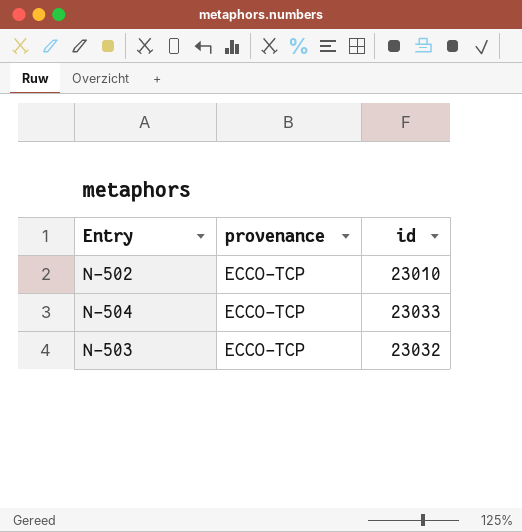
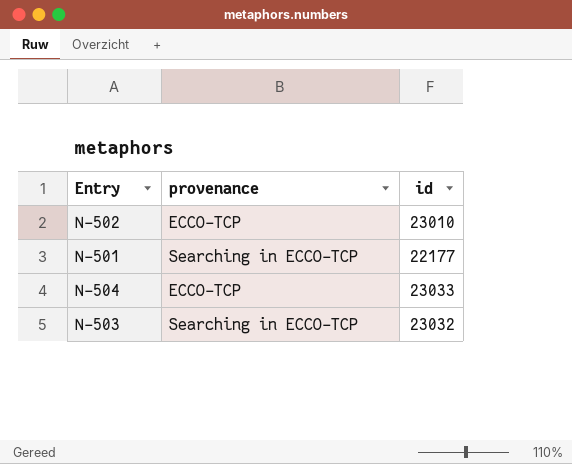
row N-501: none -> Searching in ECCO-TCP | 22177
N-503 | provenance: ECCO-TCP -> Searching in ECCO-TCP

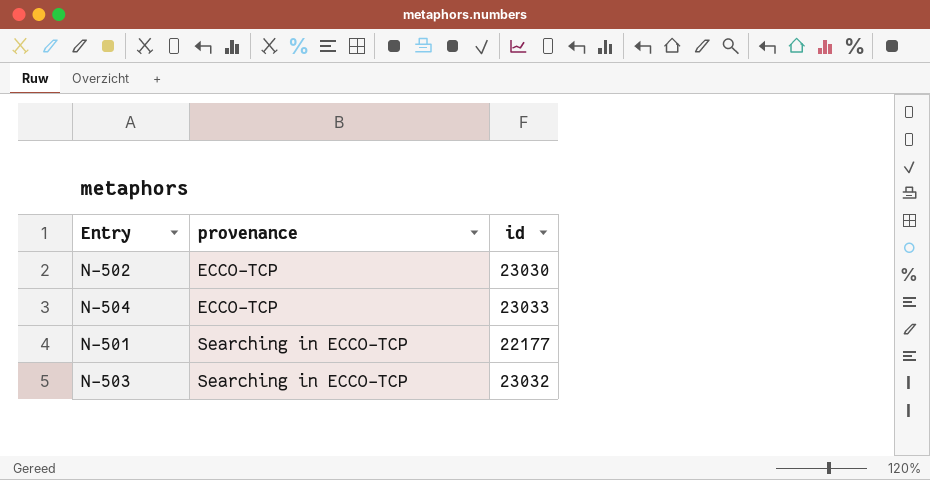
row order: none -> provenance ascending
N-502 | id: 23010 -> 23030

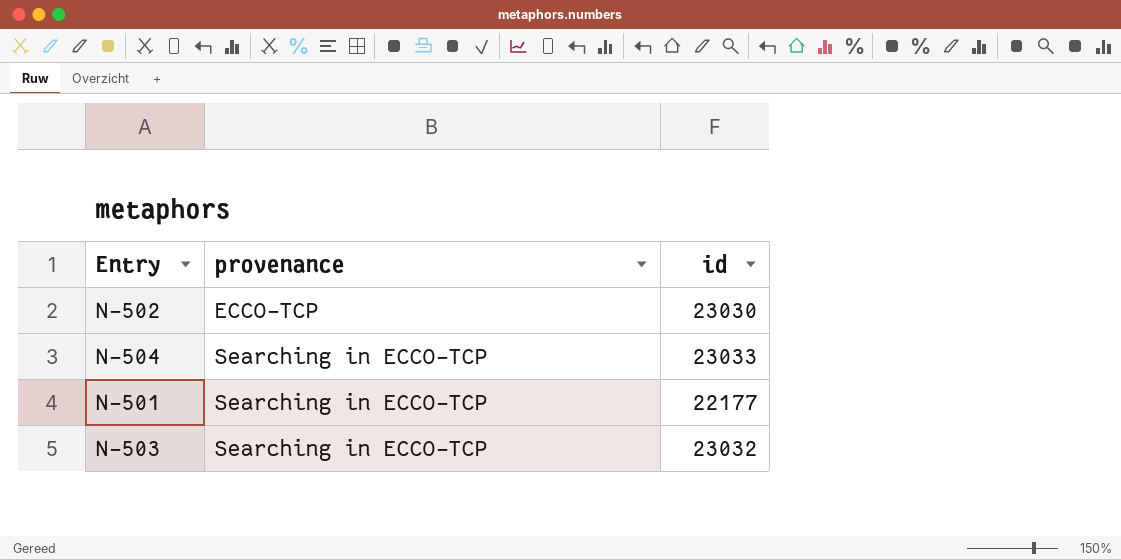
N-504 | provenance: ECCO-TCP -> Searching in ECCO-TCP

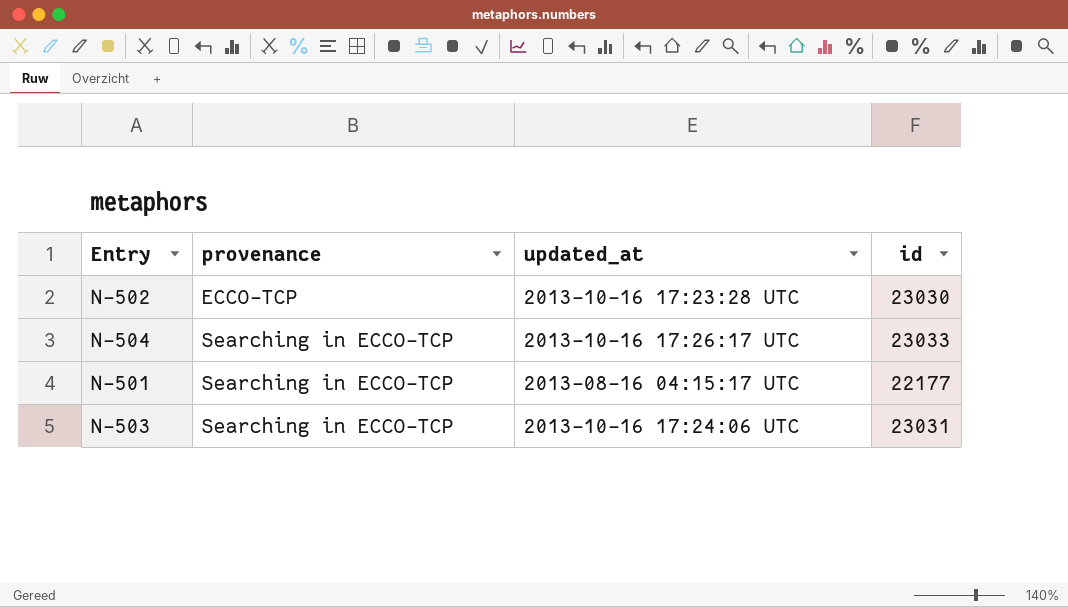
column updated_at | position: none -> 3
N-503 | id: 23032 -> 23031

